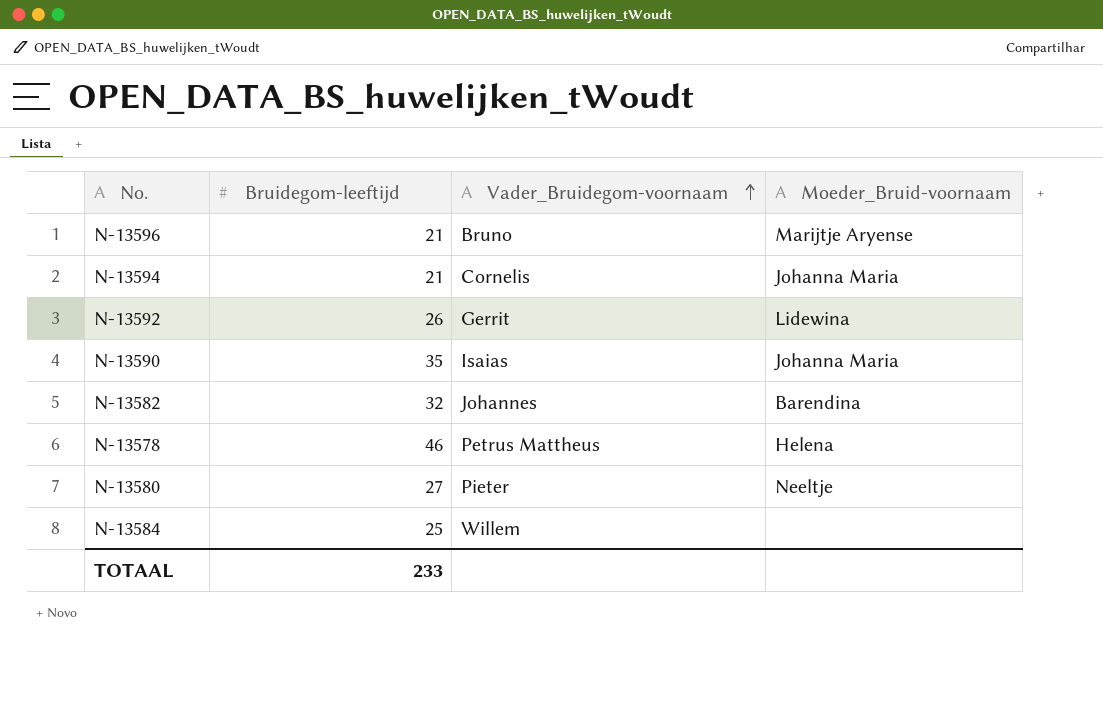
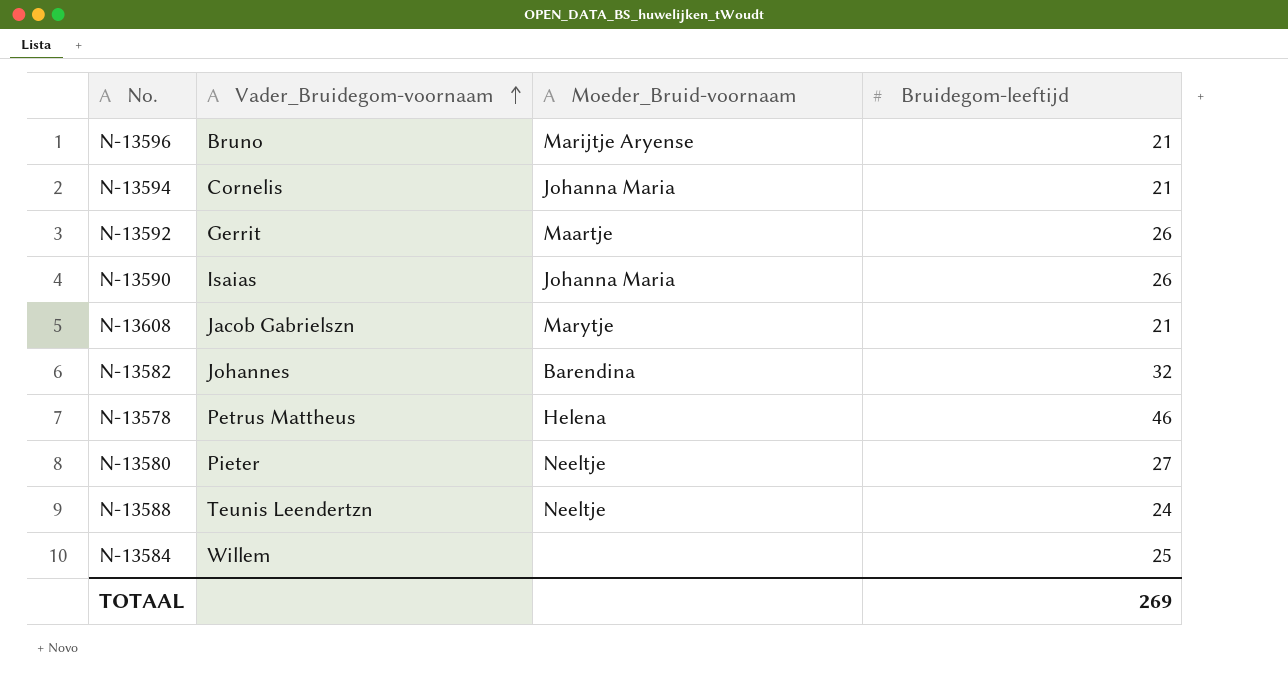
column Bruidegom-leeftijd | position: 2 -> 4
N-13592 | Moeder_Bruid-voornaam: Lidewina -> Maartje
N-13590 | Bruidegom-leeftijd: 35 -> 26
row N-13608: none -> Jacob Gabrielszn | Marytje | 21
row N-13588: none -> Teunis Leendertzn | Neeltje | 24
TOTAAL | Bruidegom-leeftijd: 233 -> 269

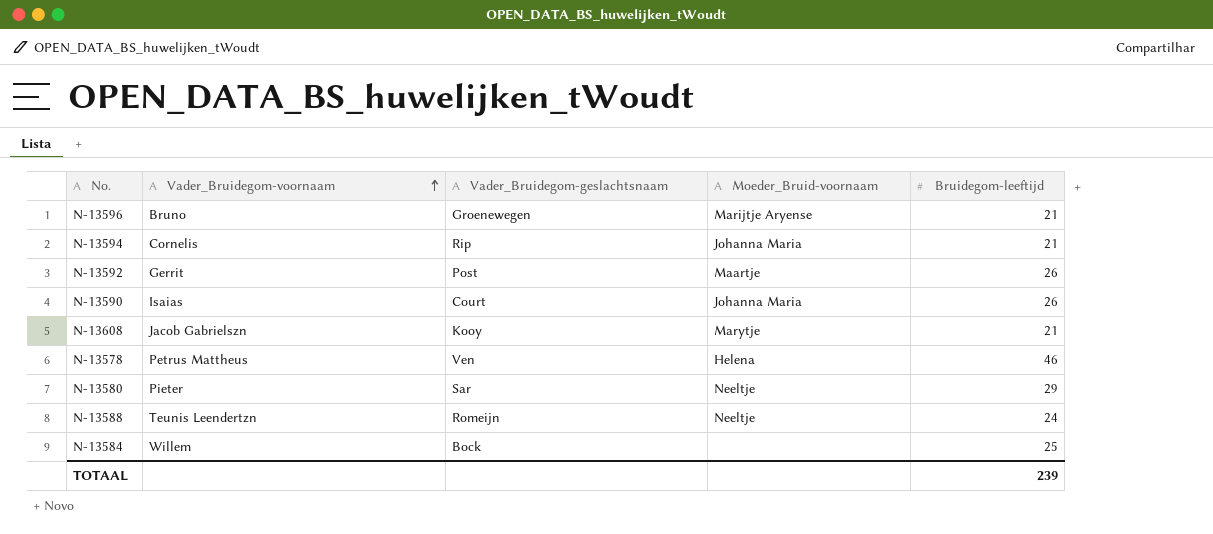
column Vader_Bruidegom-geslachtsnaam | position: none -> 3
row N-13582: Johannes | Barendina | 32 -> none
N-13580 | Bruidegom-leeftijd: 27 -> 29
TOTAAL | Bruidegom-leeftijd: 269 -> 239

